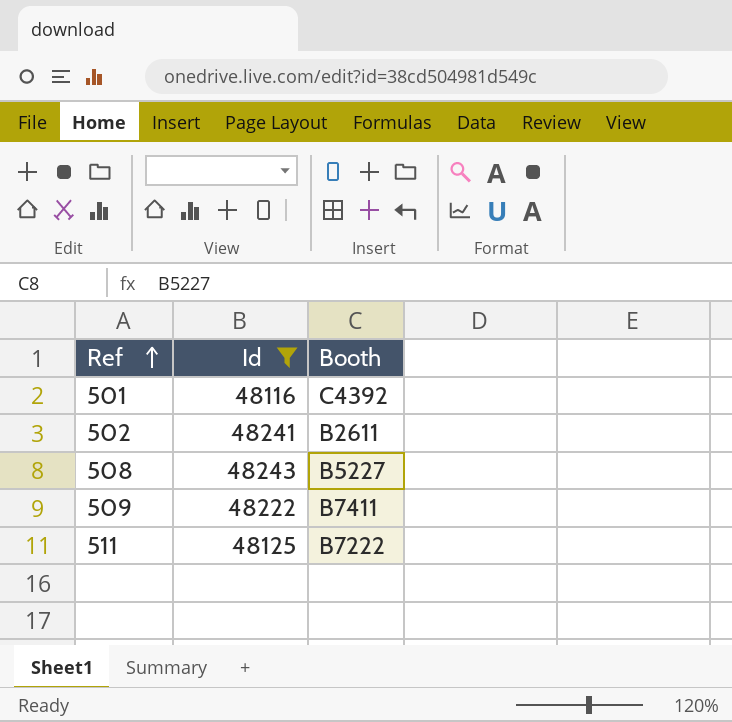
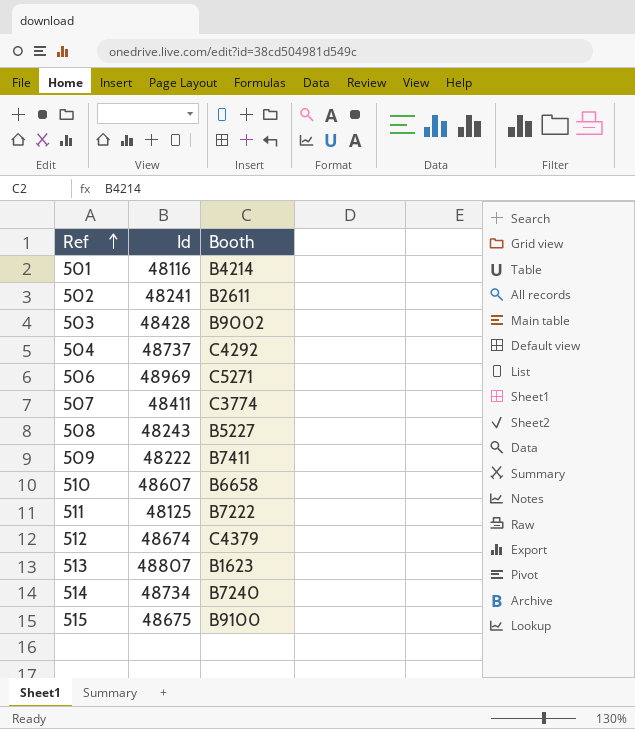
filter: Id <= 48243 -> none
501 | Booth: C4392 -> B4214

